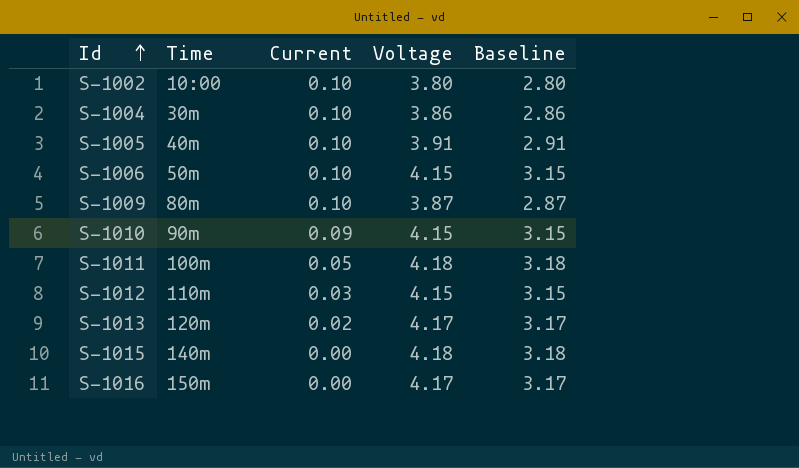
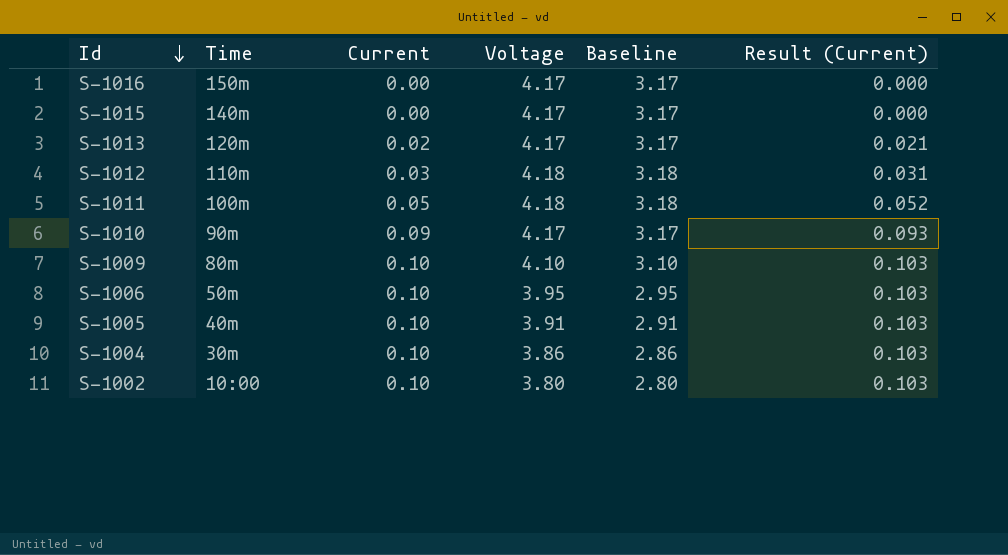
row order: Id ascending -> Id descending
column Result (Current) | formula: none -> [Current] * 1.03
S-1015 | Voltage: 4.18 -> 4.17
S-1015 | Baseline: 3.18 -> 3.17
S-1012 | Voltage: 4.15 -> 4.18
S-1012 | Baseline: 3.15 -> 3.18
S-1010 | Voltage: 4.15 -> 4.17
S-1010 | Baseline: 3.15 -> 3.17
S-1009 | Voltage: 3.87 -> 4.10
S-1009 | Baseline: 2.87 -> 3.10
S-1006 | Voltage: 4.15 -> 3.95
S-1006 | Baseline: 3.15 -> 2.95

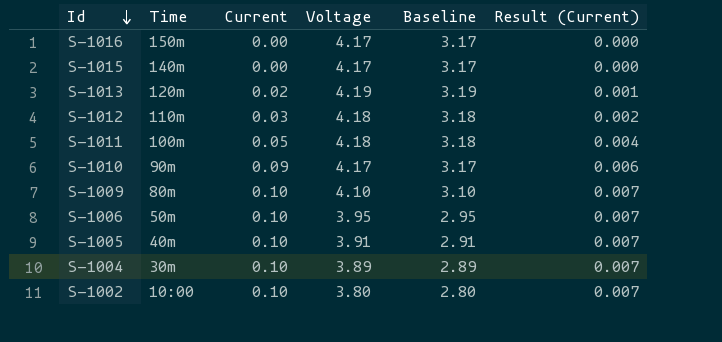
column Result (Current) | formula: [Current] * 1.03 -> [Current] * 0.07
S-1013 | Voltage: 4.17 -> 4.19
S-1013 | Baseline: 3.17 -> 3.19
S-1004 | Voltage: 3.86 -> 3.89
S-1004 | Baseline: 2.86 -> 2.89

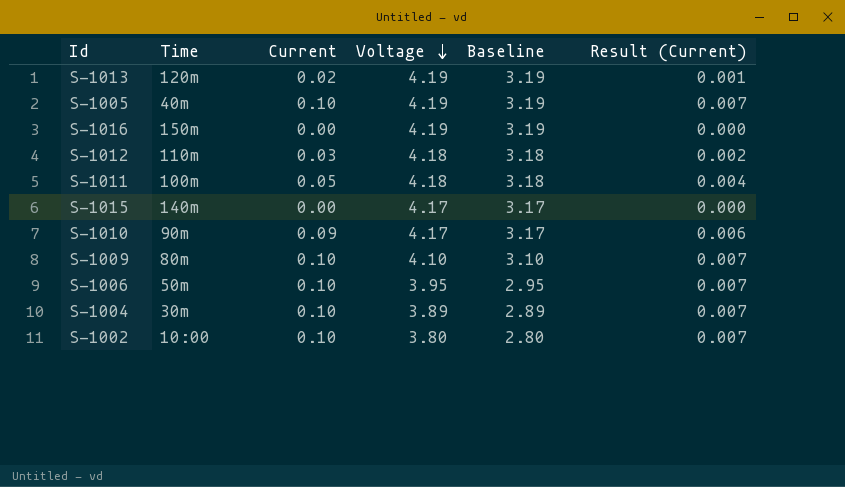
row order: Id descending -> Voltage descending
S-1005 | Voltage: 3.91 -> 4.19
S-1005 | Baseline: 2.91 -> 3.19
S-1016 | Voltage: 4.17 -> 4.19
S-1016 | Baseline: 3.17 -> 3.19

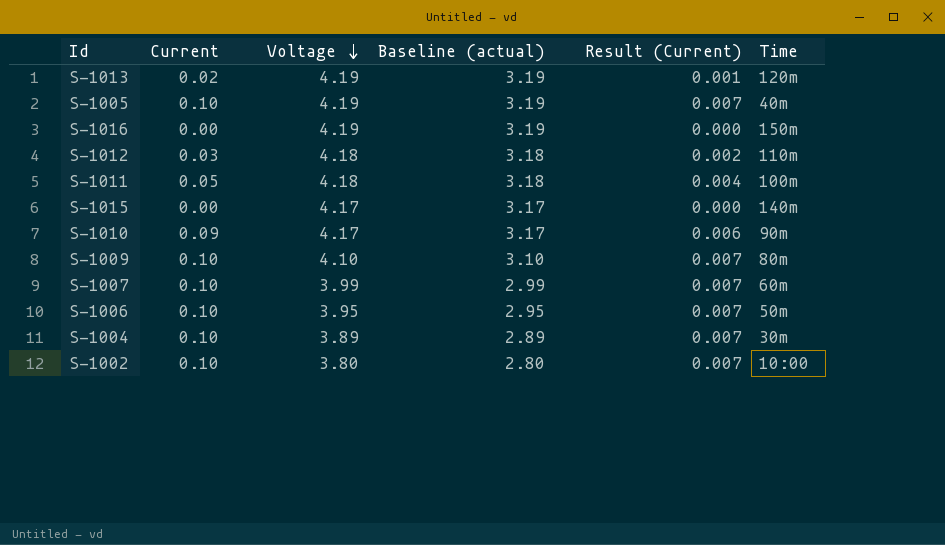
column name: Baseline -> Baseline (actual)
column Time | position: 2 -> 6
row S-1007: none -> 0.10 | 3.99 | 2.99 | 0.007 | 60m

